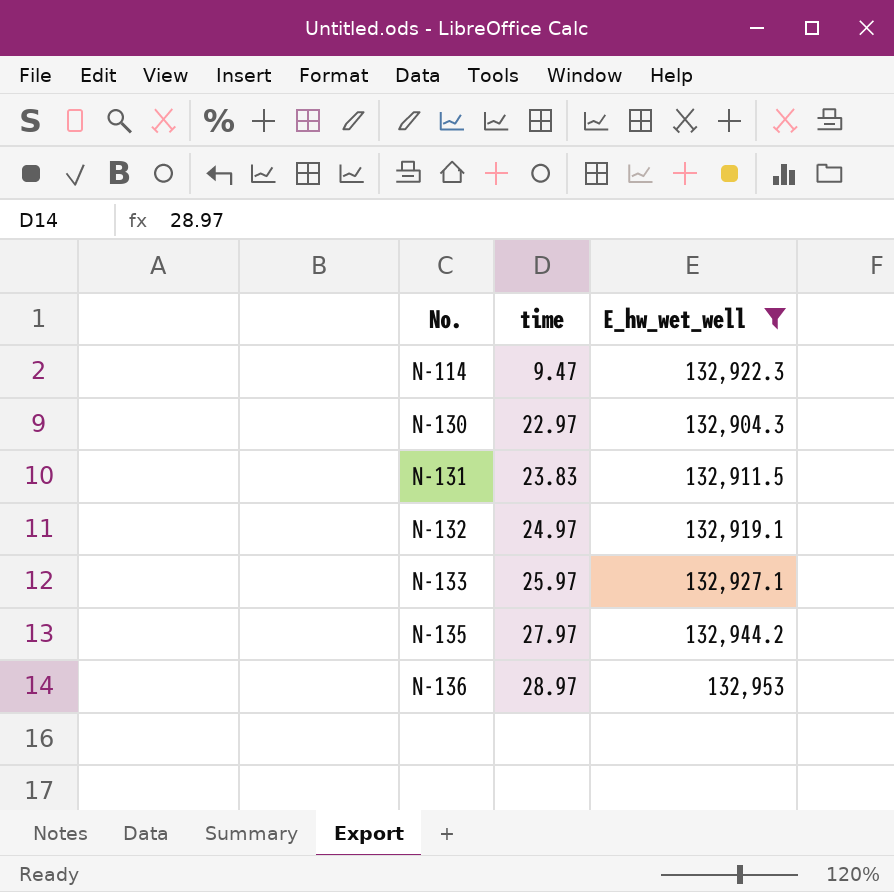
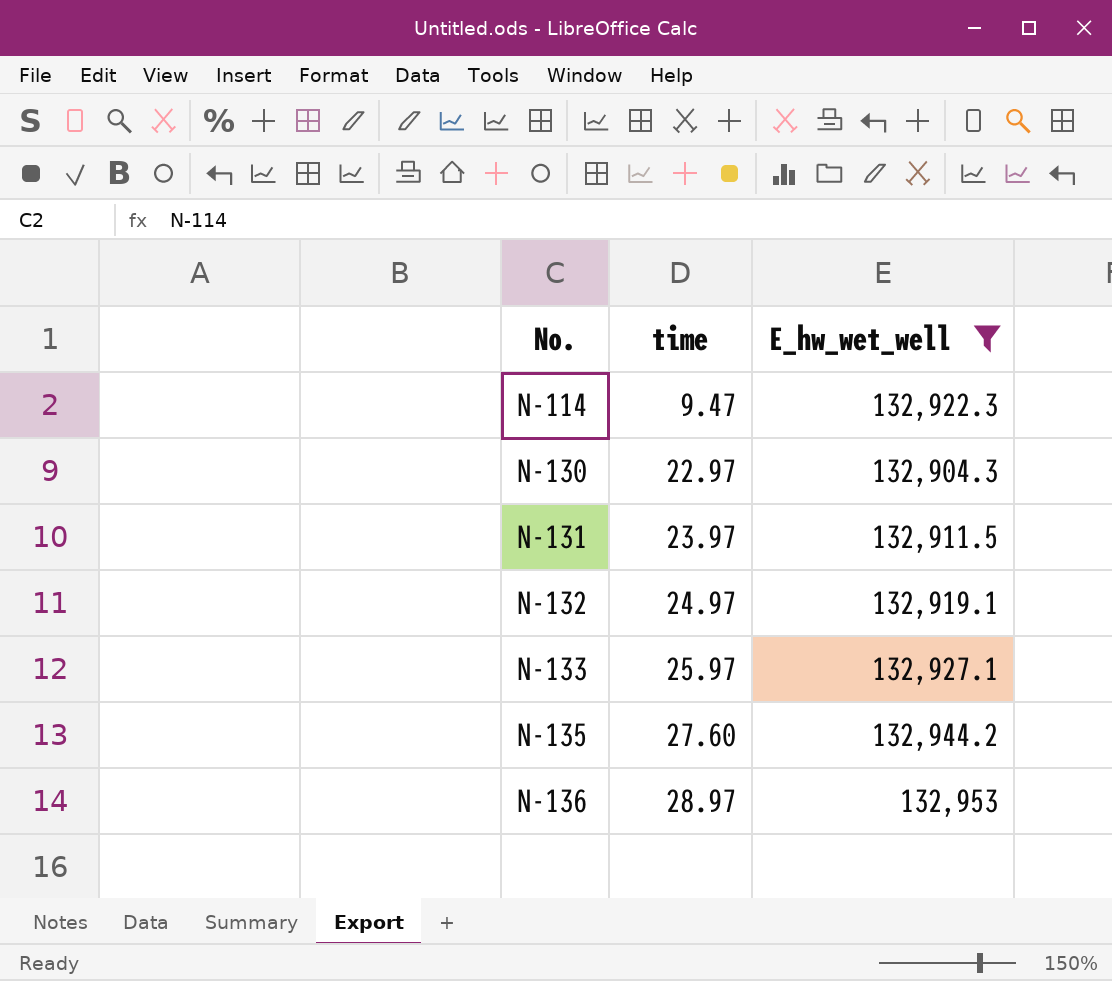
N-131 | time: 23.83 -> 23.97
N-135 | time: 27.97 -> 27.60

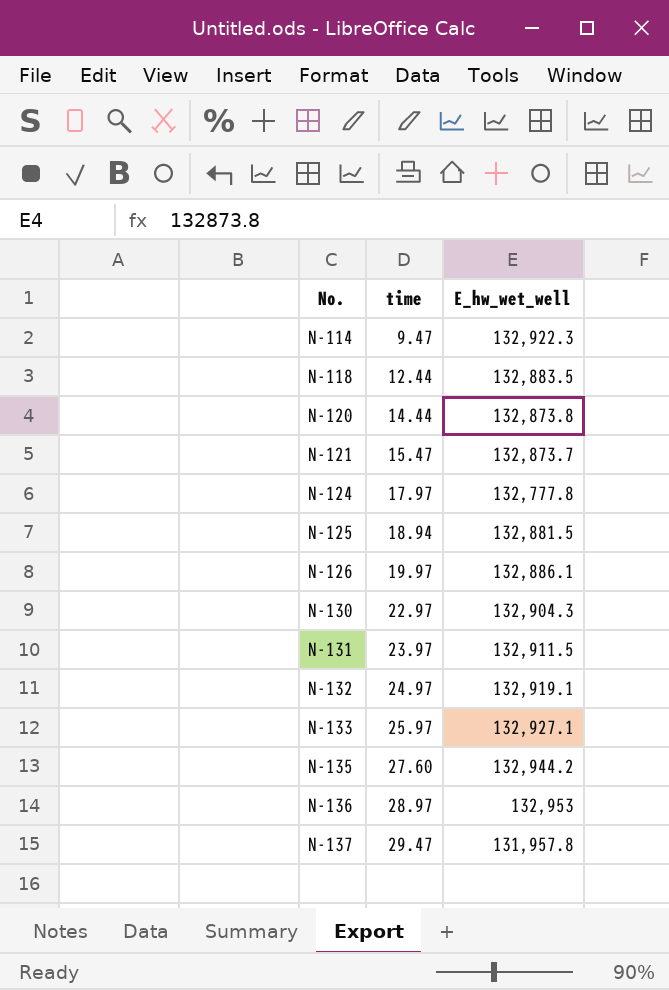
filter: E_hw_wet_well >= 132,904.3 -> none

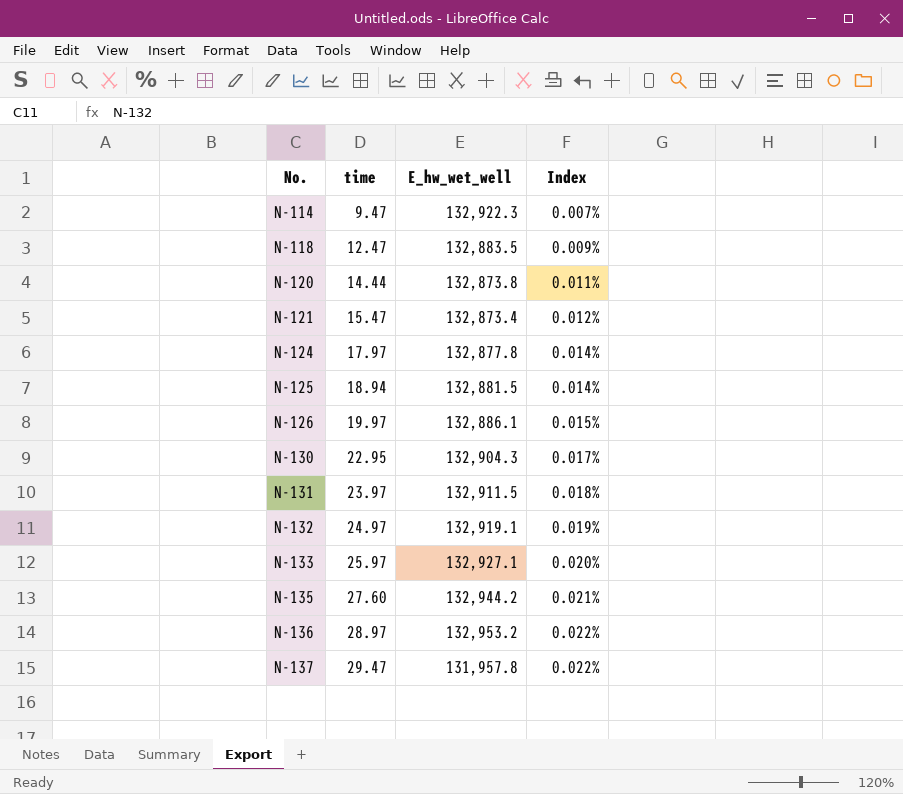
column Index | formula: none -> [time] / [E_hw_wet_well]
N-118 | time: 12.44 -> 12.47
N-121 | E_hw_wet_well: 132,873.7 -> 132,873.4
N-124 | E_hw_wet_well: 132,777.8 -> 132,877.8
N-130 | time: 22.97 -> 22.95
N-136 | E_hw_wet_well: 132,953 -> 132,953.2

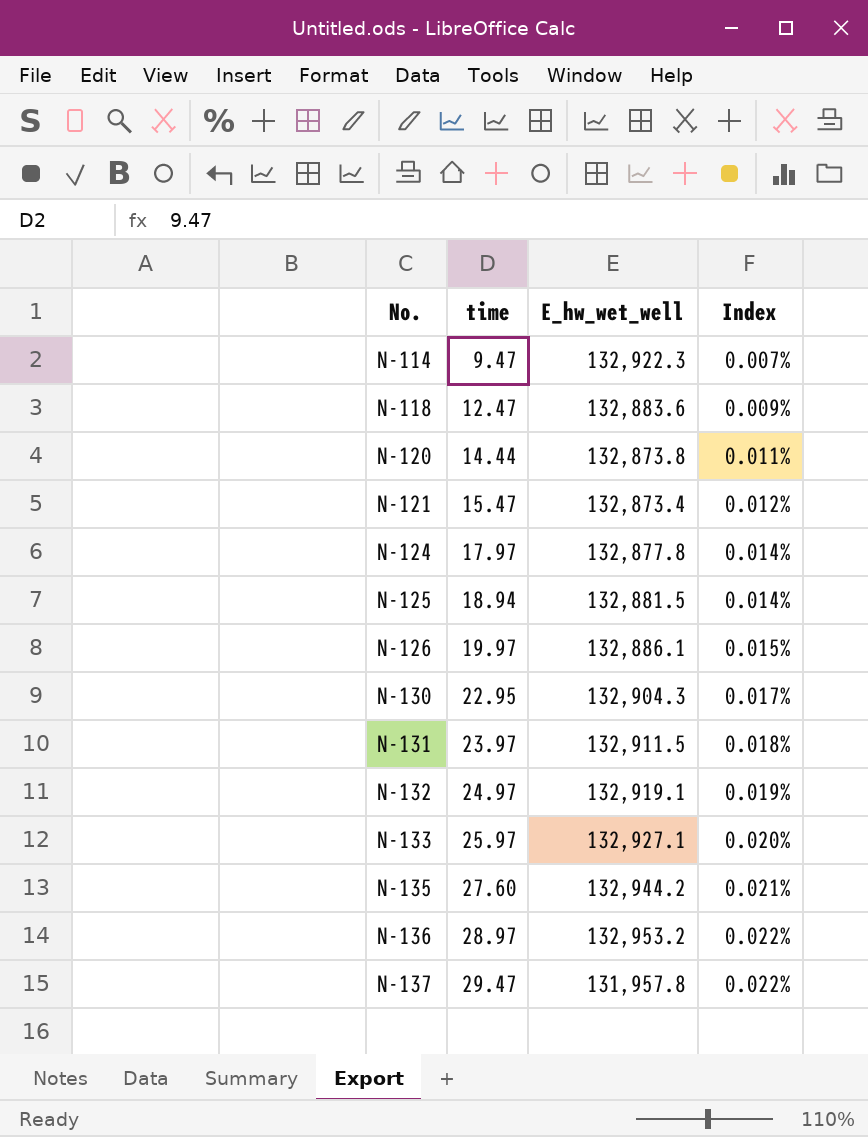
N-118 | E_hw_wet_well: 132,883.5 -> 132,883.6

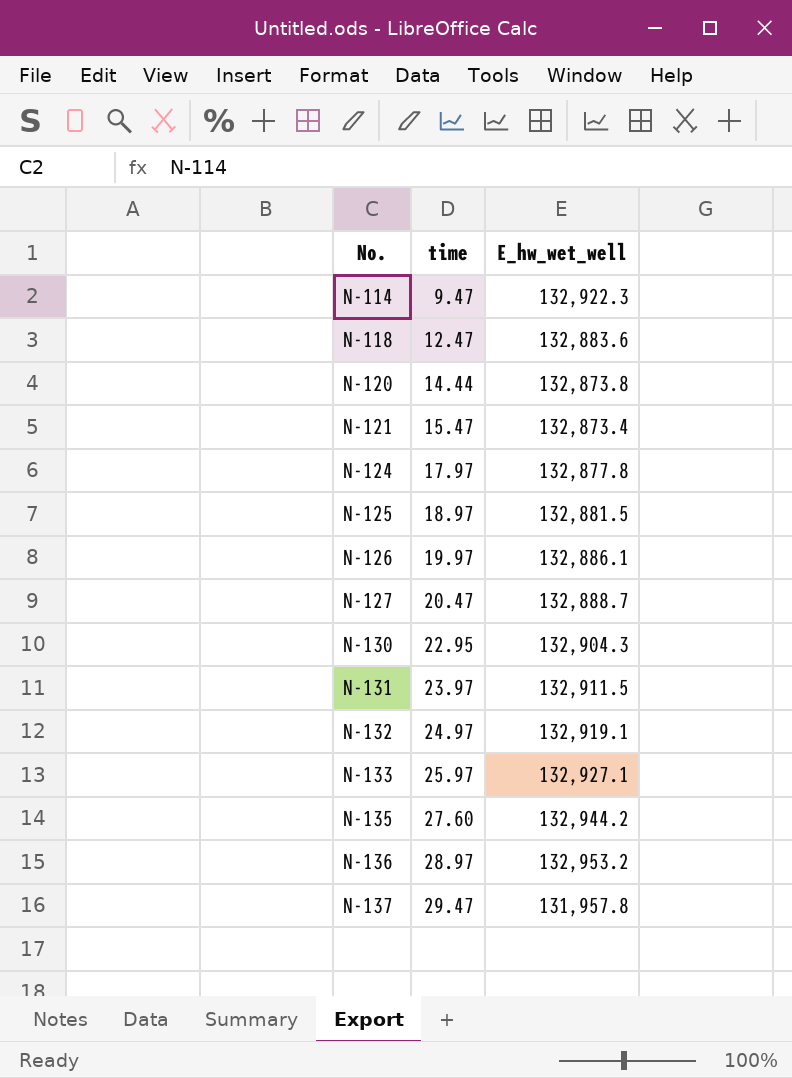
column Index | formula: [time] / [E_hw_wet_well] -> none
N-125 | time: 18.94 -> 18.97
row N-127: none -> 20.47 | 132,888.7

